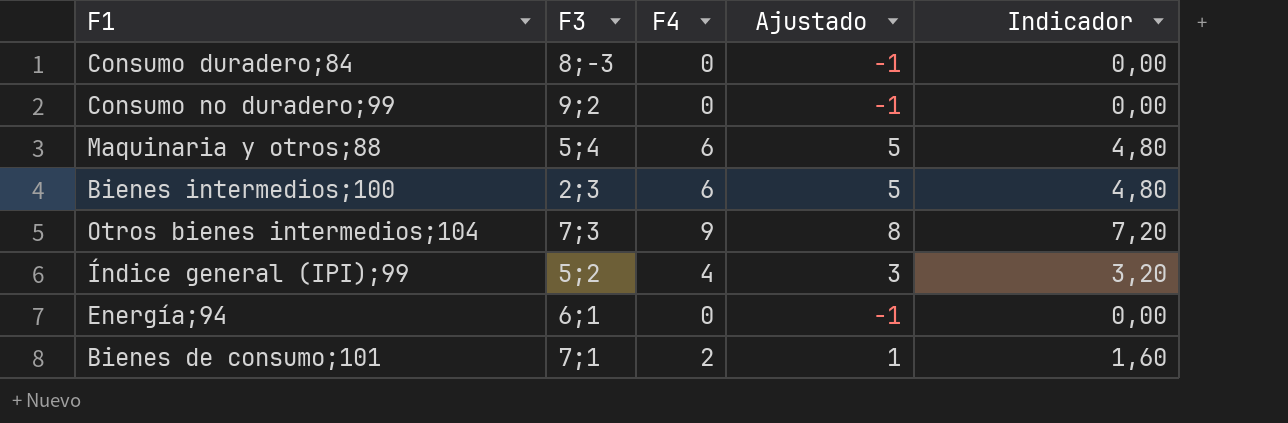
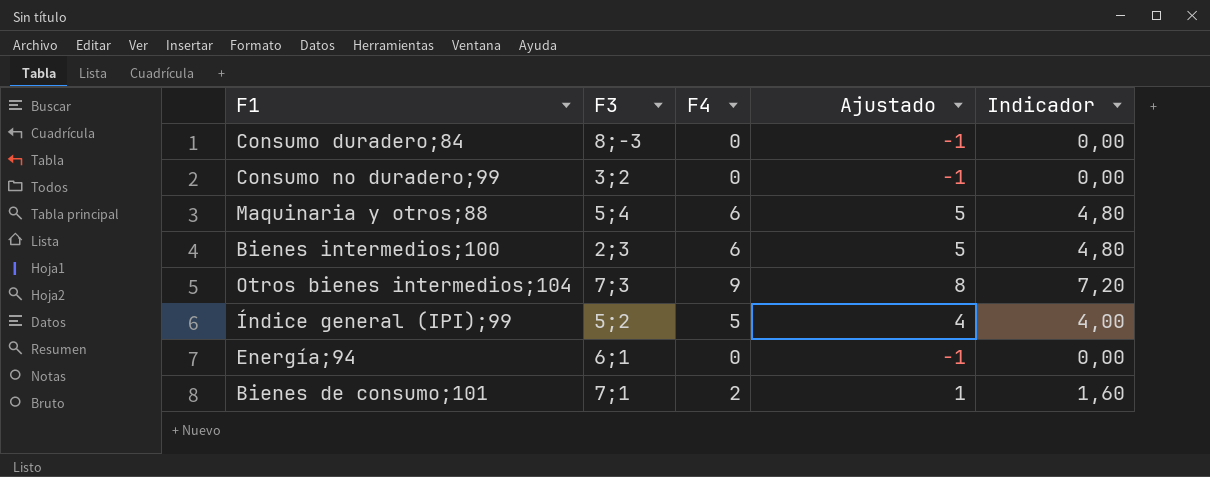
Consumo no duradero;99 | F3: 9;2 -> 3;2
Índice general (IPI);99 | F4: 4 -> 5
Índice general (IPI);99 | Ajustado: 3 -> 4
Índice general (IPI);99 | Indicador: 3,20 -> 4,00

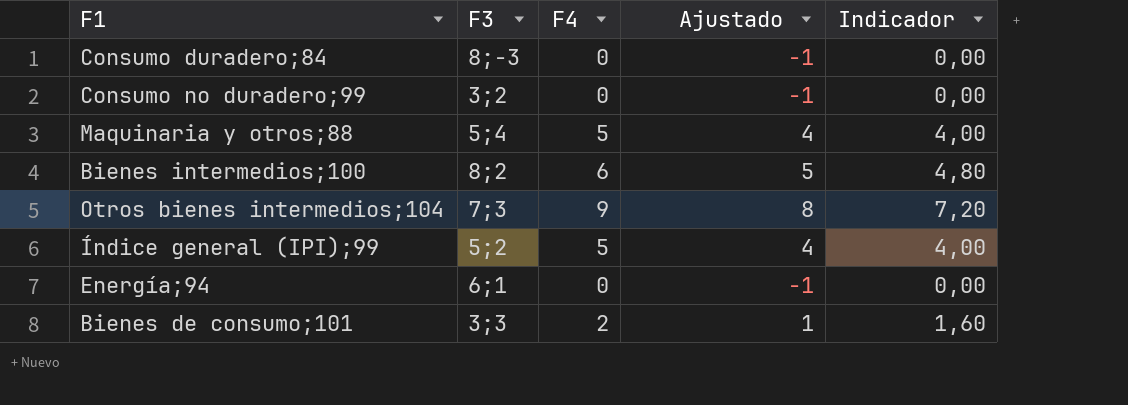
Maquinaria y otros;88 | F4: 6 -> 5
Maquinaria y otros;88 | Ajustado: 5 -> 4
Maquinaria y otros;88 | Indicador: 4,80 -> 4,00
Bienes intermedios;100 | F3: 2;3 -> 8;2
Bienes de consumo;101 | F3: 7;1 -> 3;3

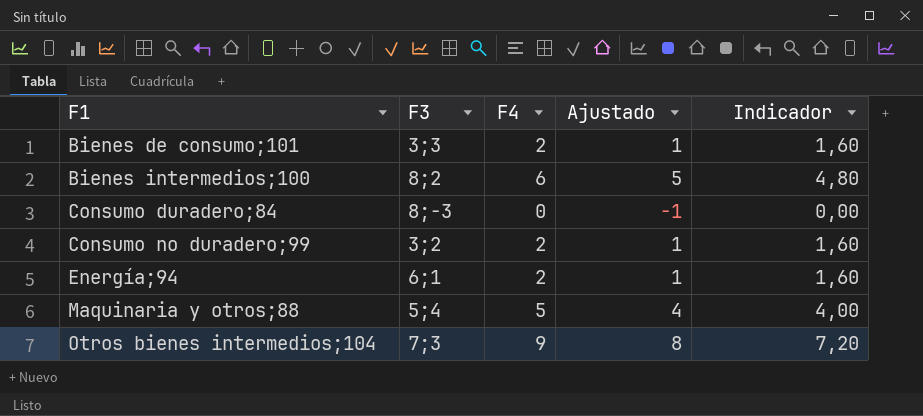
row order: none -> F1 ascending
row Índice general (IPI);99: 5;2 | 5 | 4 | 4,00 -> none
Consumo no duradero;99 | F4: 0 -> 2
Consumo no duradero;99 | Ajustado: -1 -> 1
Consumo no duradero;99 | Indicador: 0,00 -> 1,60
Energía;94 | F4: 0 -> 2
Energía;94 | Ajustado: -1 -> 1
Energía;94 | Indicador: 0,00 -> 1,60

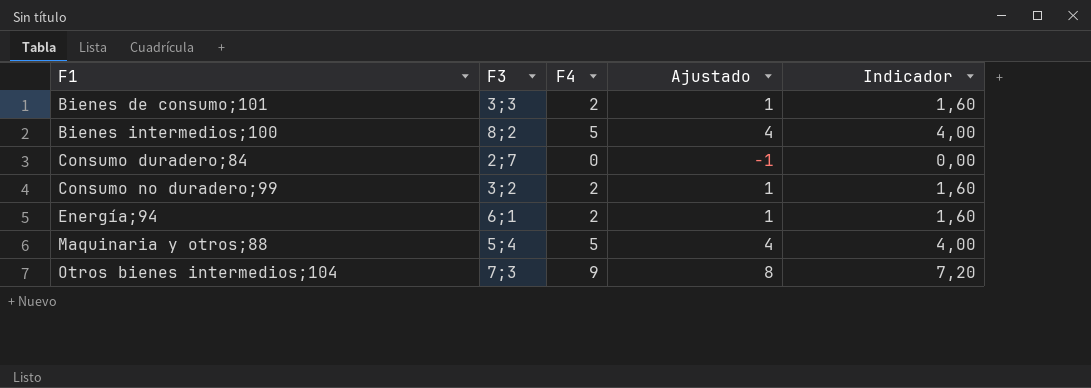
Bienes intermedios;100 | F4: 6 -> 5
Bienes intermedios;100 | Ajustado: 5 -> 4
Bienes intermedios;100 | Indicador: 4,80 -> 4,00
Consumo duradero;84 | F3: 8;-3 -> 2;7

